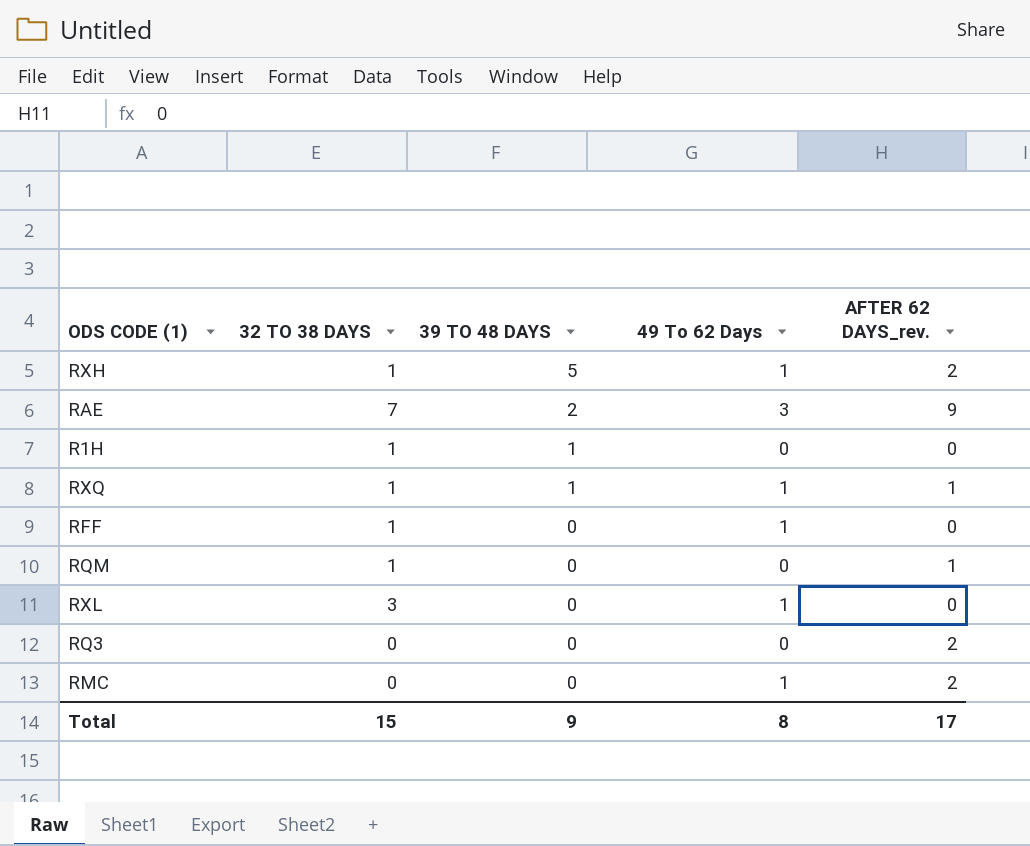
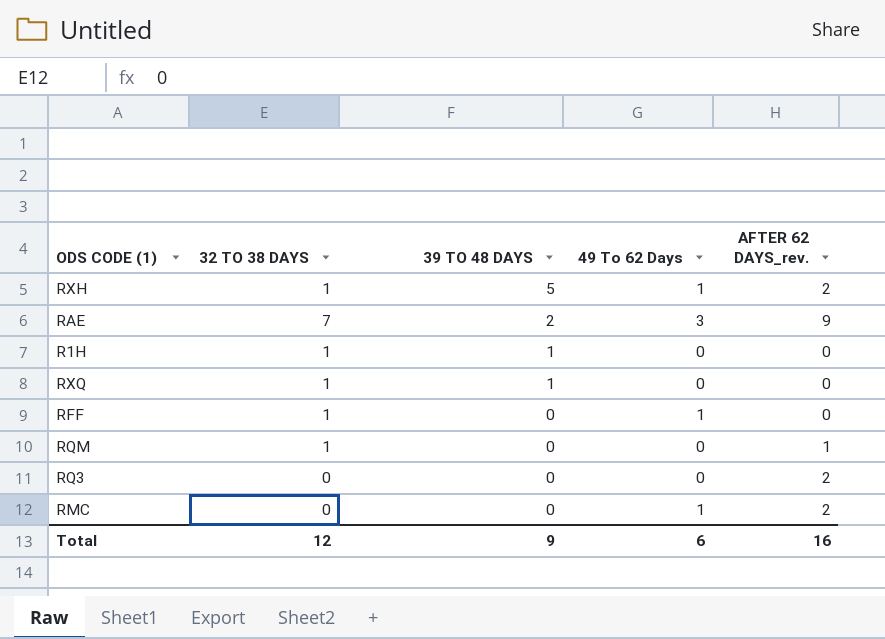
row RXL: 3 | 0 | 1 | 0 -> none
RXQ | 49 To 62 Days: 1 -> 0
RXQ | AFTER 62 DAYS_rev.: 1 -> 0
Total | 32 TO 38 DAYS: 15 -> 12
Total | 49 To 62 Days: 8 -> 6
Total | AFTER 62 DAYS_rev.: 17 -> 16

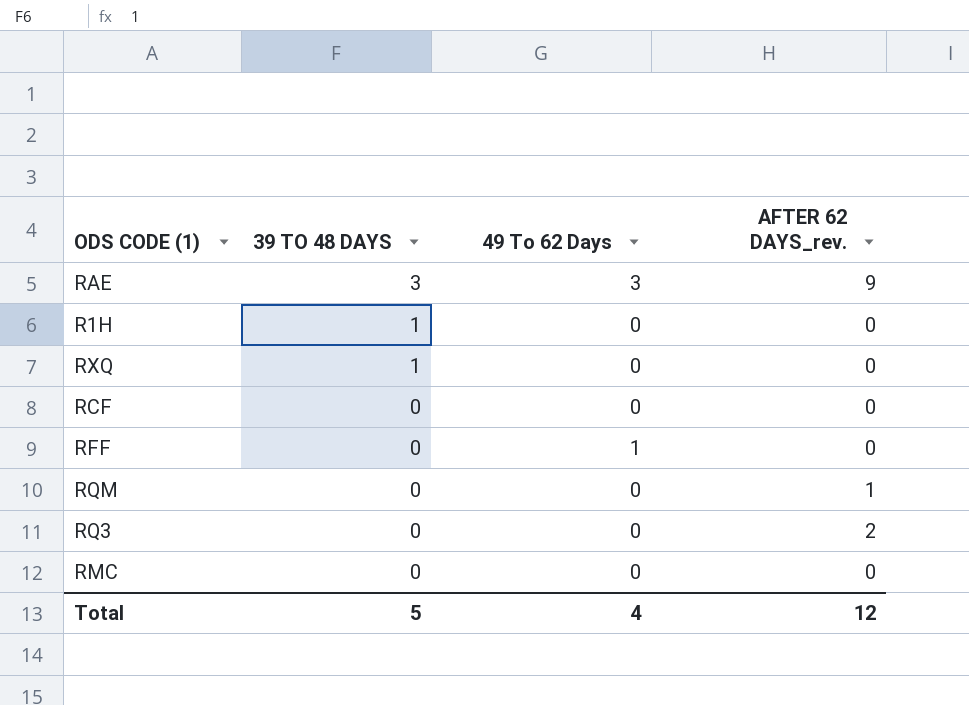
column 32 TO 38 DAYS | position: 2 -> none
row RXH: 1 | 5 | 1 | 2 -> none
RAE | 39 TO 48 DAYS: 2 -> 3
row RCF: none -> 0 | 0 | 0
RMC | 49 To 62 Days: 1 -> 0
RMC | AFTER 62 DAYS_rev.: 2 -> 0
Total | 39 TO 48 DAYS: 9 -> 5
Total | 49 To 62 Days: 6 -> 4
Total | AFTER 62 DAYS_rev.: 16 -> 12

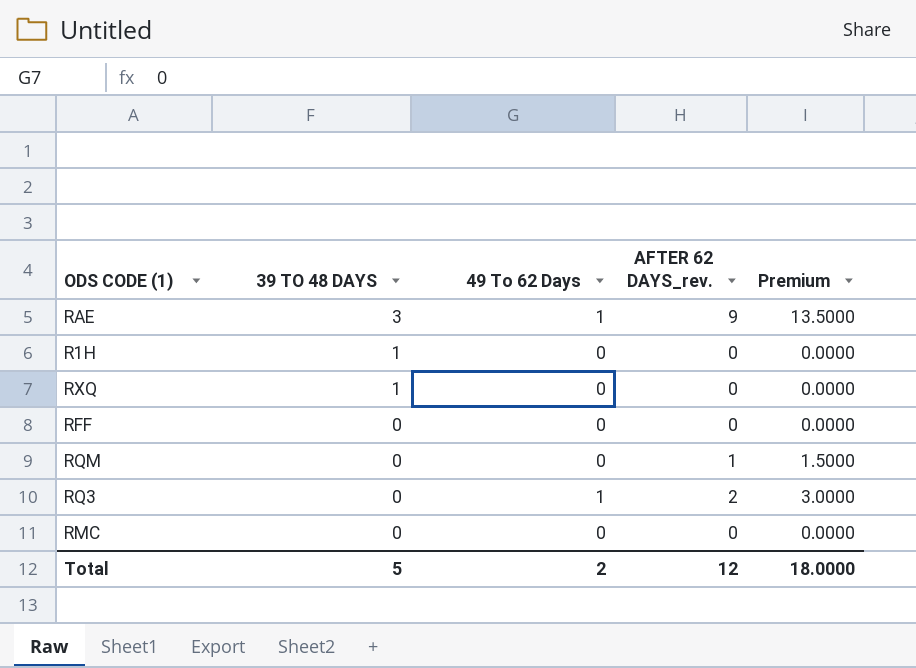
column Premium | formula: none -> [AFTER 62 DAYS_rev.] * 1.5
row RCF: 0 | 0 | 0 -> none
RAE | 49 To 62 Days: 3 -> 1
RFF | 49 To 62 Days: 1 -> 0
RQ3 | 49 To 62 Days: 0 -> 1
Total | 49 To 62 Days: 4 -> 2

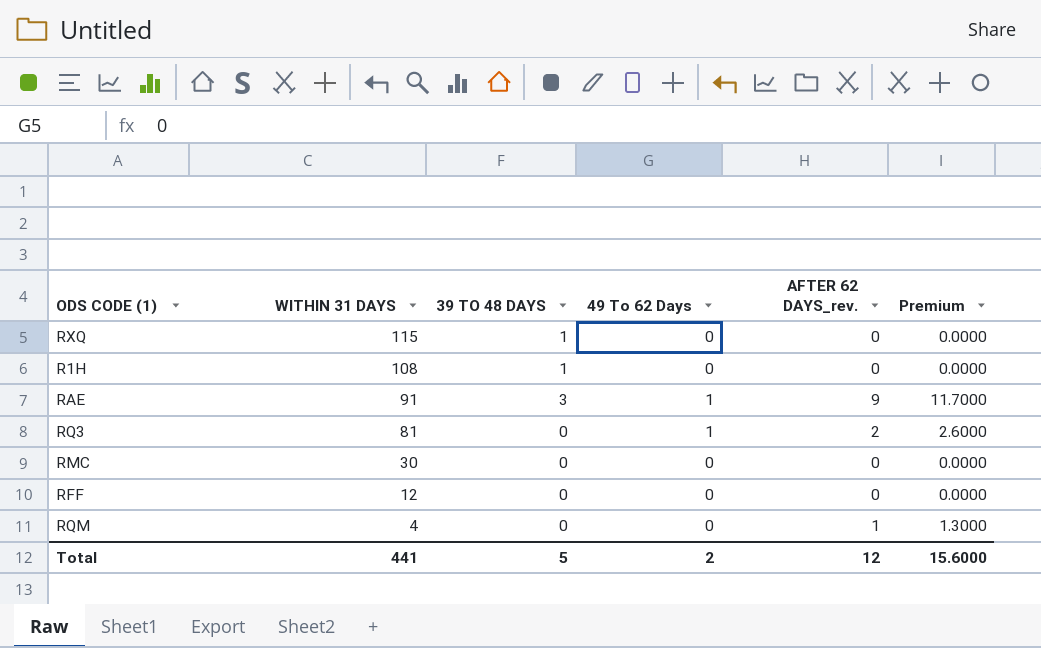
row order: 39 TO 48 DAYS descending -> WITHIN 31 DAYS descending
column WITHIN 31 DAYS | position: none -> 2
column Premium | formula: [AFTER 62 DAYS_rev.] * 1.5 -> [AFTER 62 DAYS_rev.] * 1.3
Total | Premium: 18.0000 -> 15.6000

